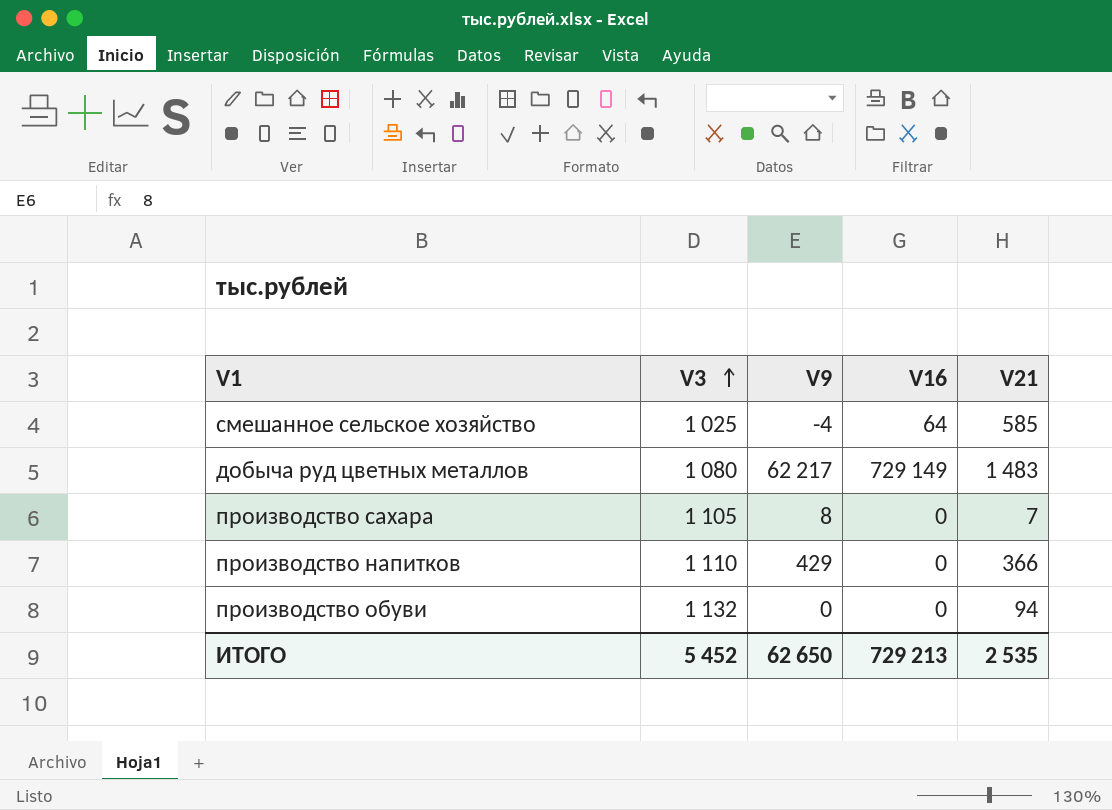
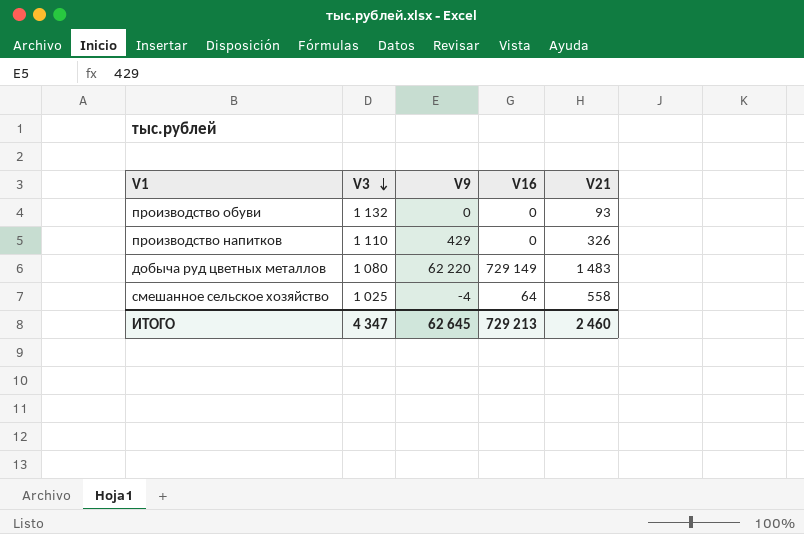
row order: V3 ascending -> V3 descending
row производство сахара: 1 105 | 8 | 0 | 7 -> none
производство обуви | V21: 94 -> 93
производство напитков | V21: 366 -> 326
добыча руд цветных металлов | V9: 62 217 -> 62 220
смешанное сельское хозяйство | V21: 585 -> 558
ИТОГО | V3: 5 452 -> 4 347
ИТОГО | V9: 62 650 -> 62 645
ИТОГО | V21: 2 535 -> 2 460

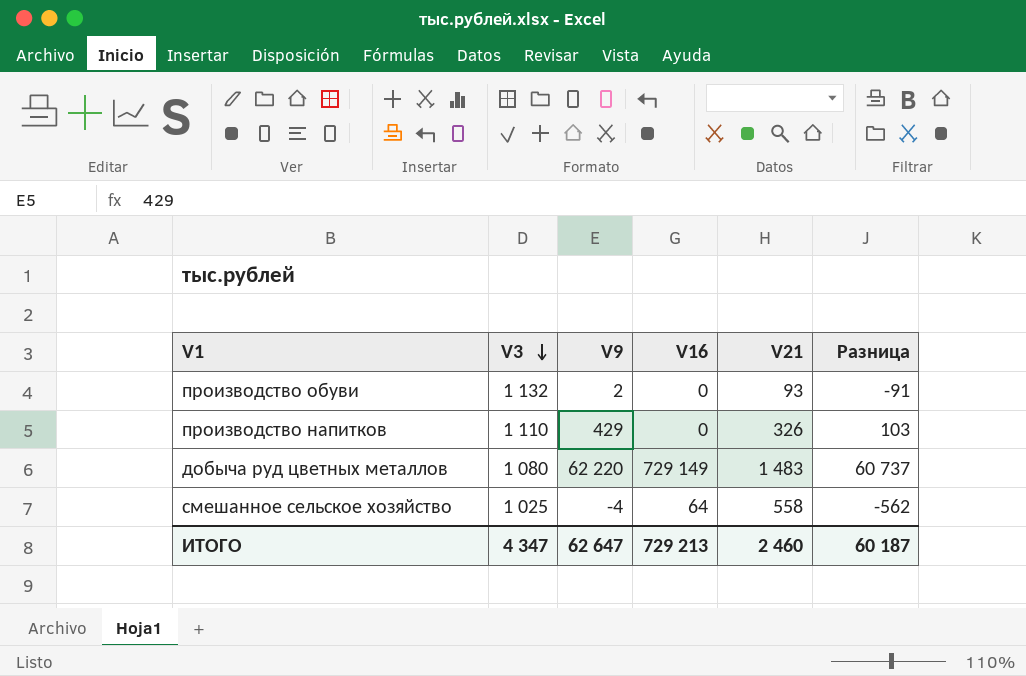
column Разница | formula: none -> [V9] - [V21]
производство обуви | V9: 0 -> 2
ИТОГО | V9: 62 645 -> 62 647

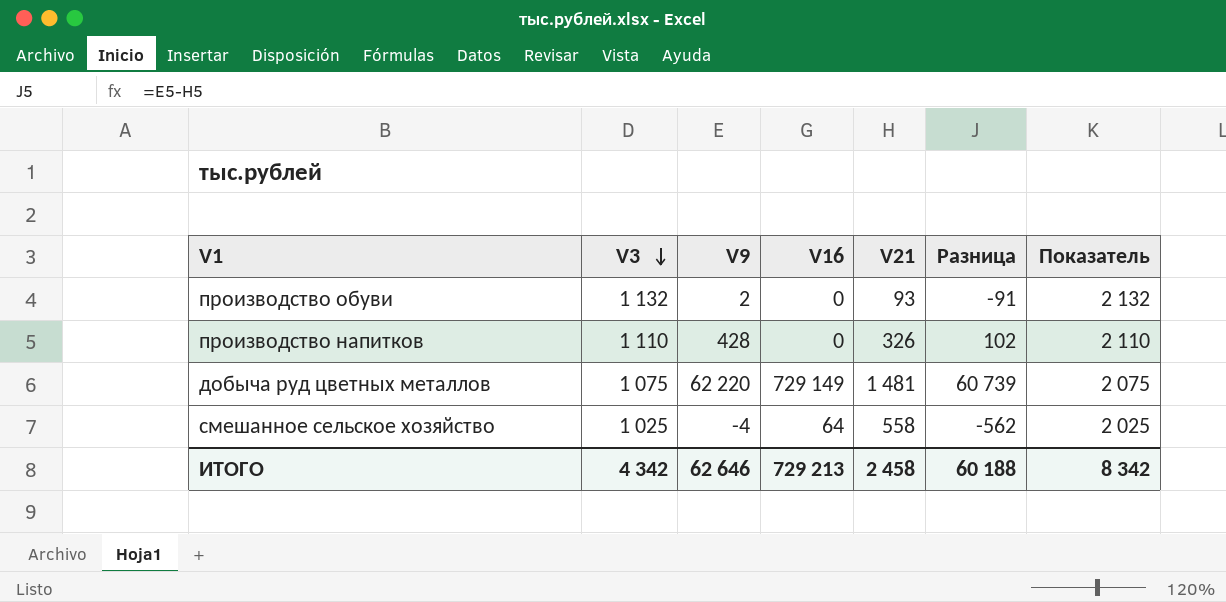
column Показатель | formula: none -> [V3] + 1000
производство напитков | V9: 429 -> 428
производство напитков | Разница: 103 -> 102
добыча руд цветных металлов | V3: 1 080 -> 1 075
добыча руд цветных металлов | V21: 1 483 -> 1 481
добыча руд цветных металлов | Разница: 60 737 -> 60 739
ИТОГО | V3: 4 347 -> 4 342
ИТОГО | V9: 62 647 -> 62 646
ИТОГО | V21: 2 460 -> 2 458
ИТОГО | Разница: 60 187 -> 60 188

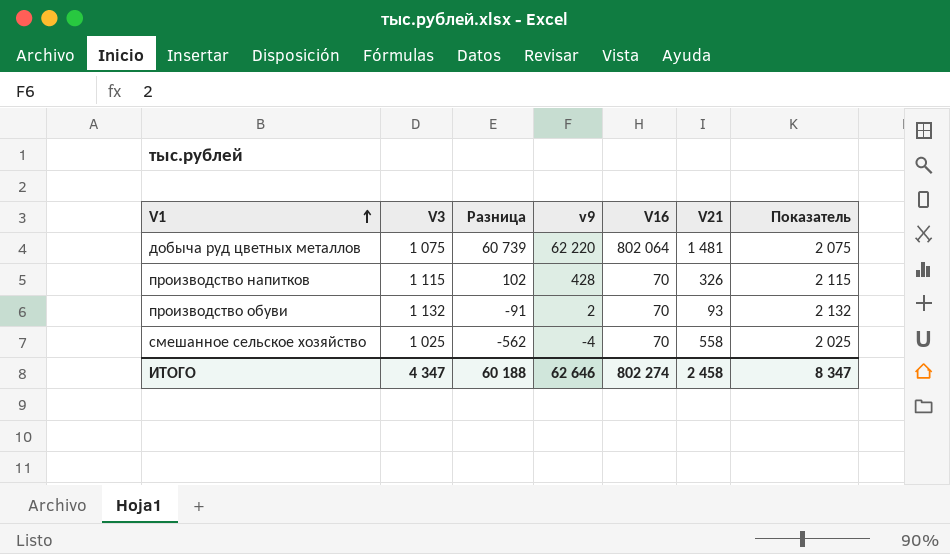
row order: V3 descending -> V1 ascending
column Разница | position: 6 -> 3
column name: V9 -> v9
добыча руд цветных металлов | V16: 729 149 -> 802 064
производство напитков | V3: 1 110 -> 1 115
производство напитков | V16: 0 -> 70
производство напитков | Показатель: 2 110 -> 2 115
производство обуви | V16: 0 -> 70
смешанное сельское хозяйство | V16: 64 -> 70
ИТОГО | V3: 4 342 -> 4 347
ИТОГО | V16: 729 213 -> 802 274
ИТОГО | Показатель: 8 342 -> 8 347

